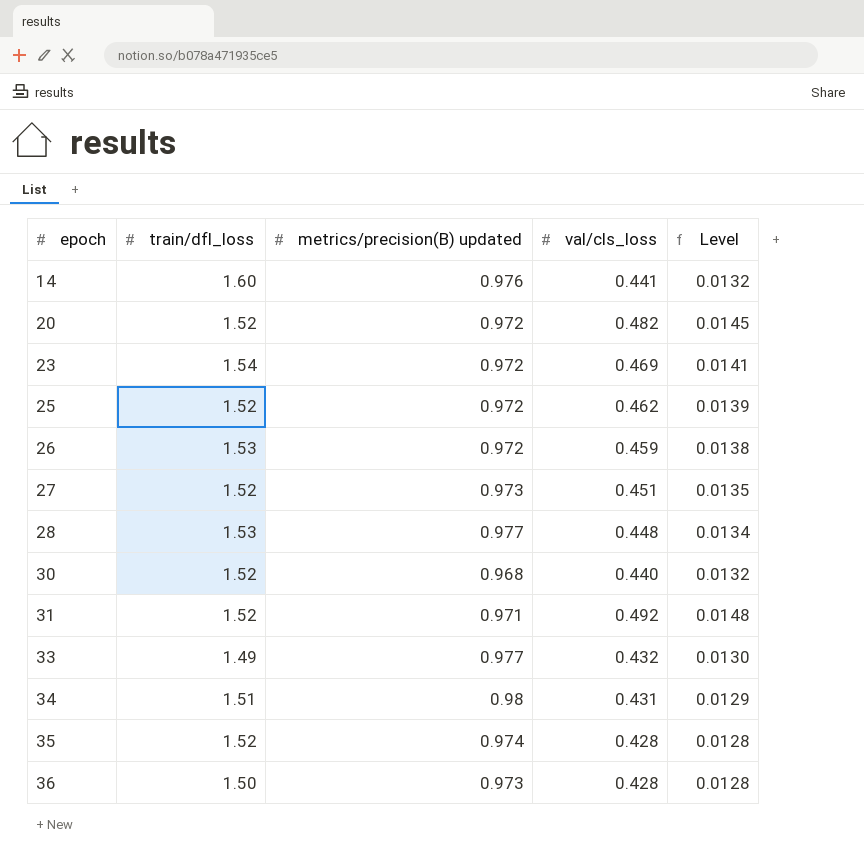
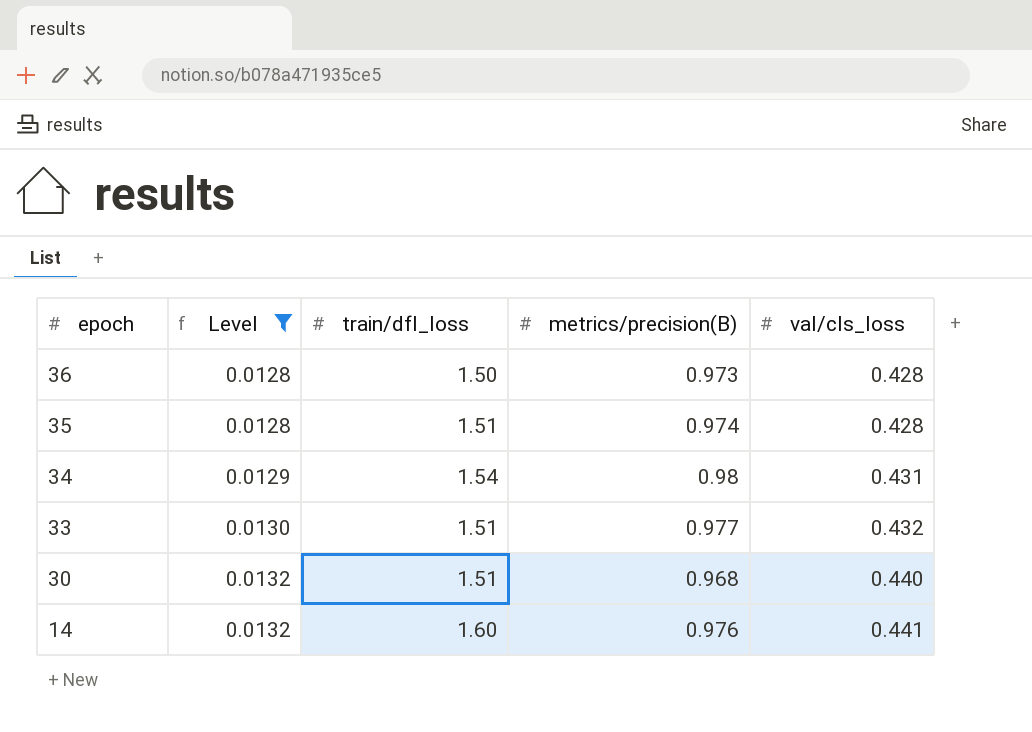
filter: none -> Level <= 0.0132
row order: epoch ascending -> epoch descending
column Level | position: 5 -> 2
column name: metrics/precision(B) updated -> metrics/precision(B)
35 | train/dfl_loss: 1.52 -> 1.51
34 | train/dfl_loss: 1.51 -> 1.54
33 | train/dfl_loss: 1.49 -> 1.51
30 | train/dfl_loss: 1.52 -> 1.51

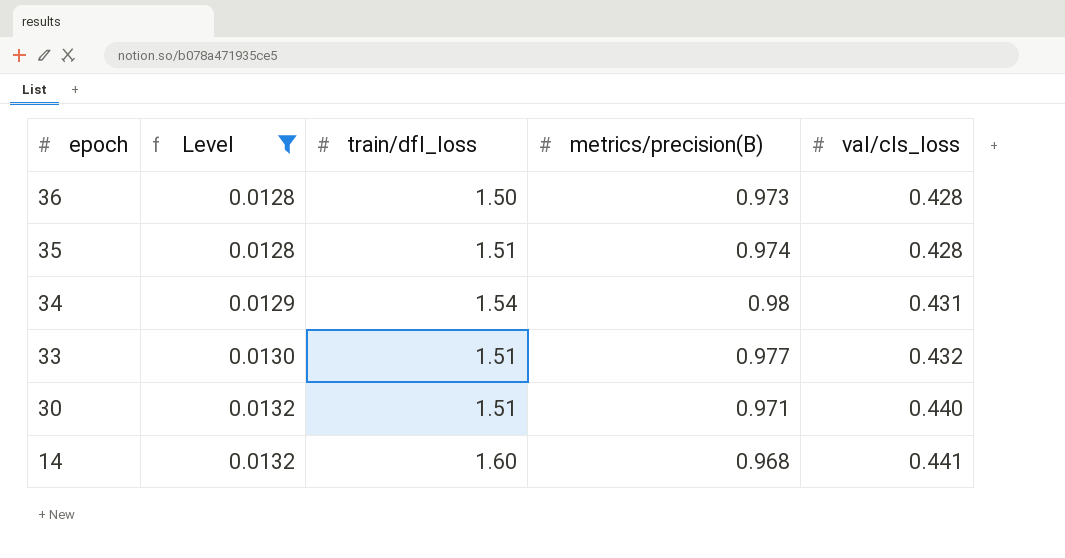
30 | metrics/precision(B): 0.968 -> 0.971
14 | metrics/precision(B): 0.976 -> 0.968

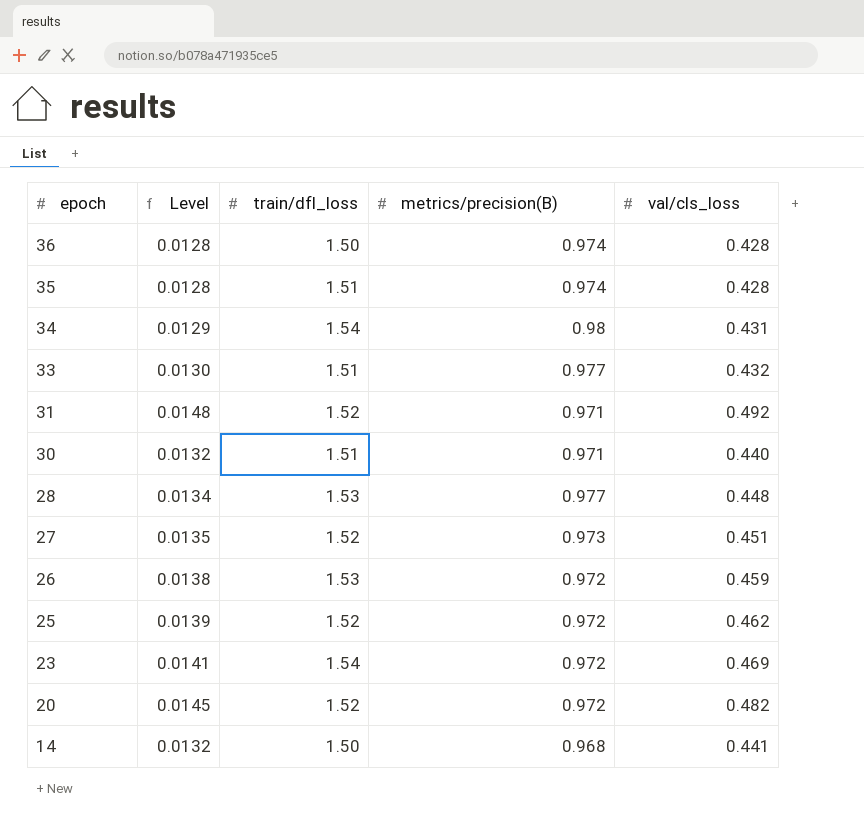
filter: Level <= 0.0132 -> none
36 | metrics/precision(B): 0.973 -> 0.974
14 | train/dfl_loss: 1.60 -> 1.50

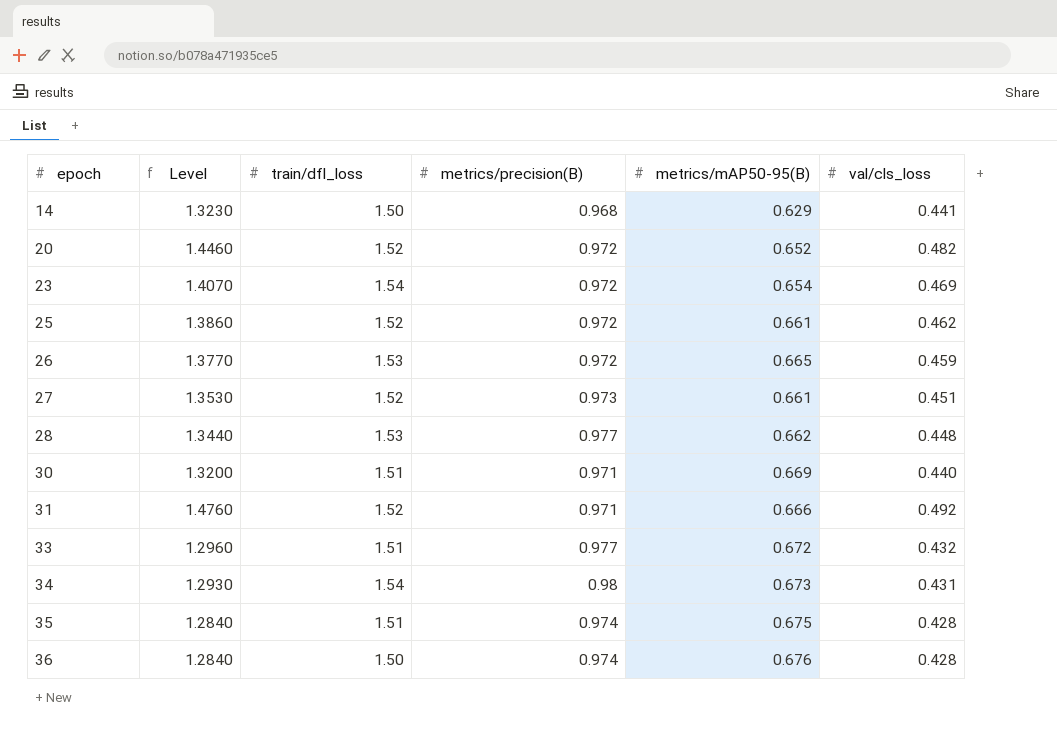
row order: epoch descending -> epoch ascending
column Level | formula: [val/cls_loss] * 0.03 -> [val/cls_loss] * 3
column metrics/mAP50-95(B) | position: none -> 5

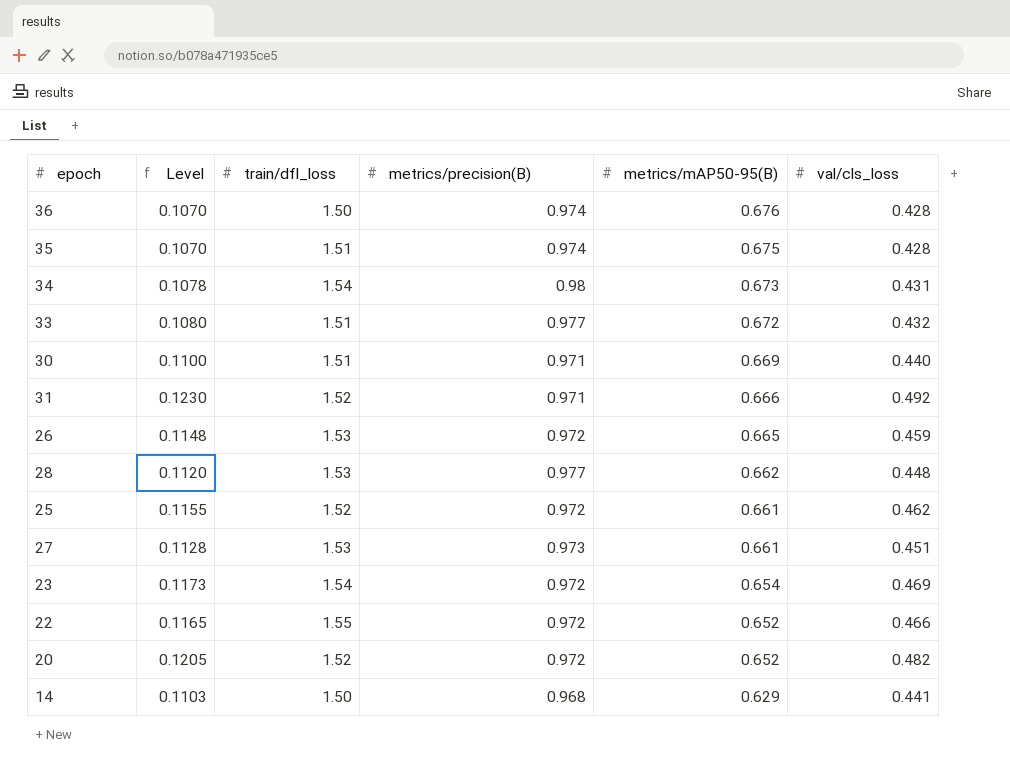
row order: epoch ascending -> metrics/mAP50-95(B) descending
column Level | formula: [val/cls_loss] * 3 -> [val/cls_loss] * 0.25
27 | train/dfl_loss: 1.52 -> 1.53
row 22: none -> 0.1165 | 1.55 | 0.972 | 0.652 | 0.466

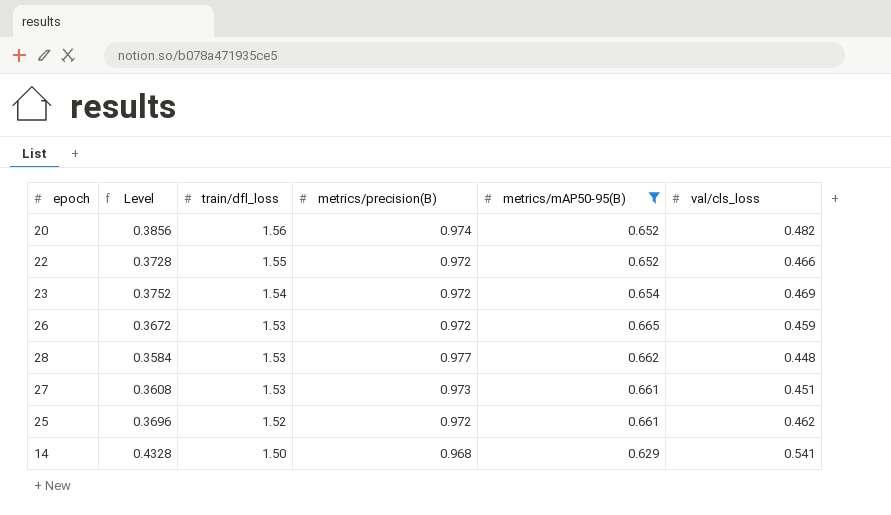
filter: none -> metrics/mAP50-95(B) <= 0.665
row order: metrics/mAP50-95(B) descending -> train/dfl_loss descending
column Level | formula: [val/cls_loss] * 0.25 -> [val/cls_loss] * 0.8
20 | train/dfl_loss: 1.52 -> 1.56
20 | metrics/precision(B): 0.972 -> 0.974
14 | val/cls_loss: 0.441 -> 0.541

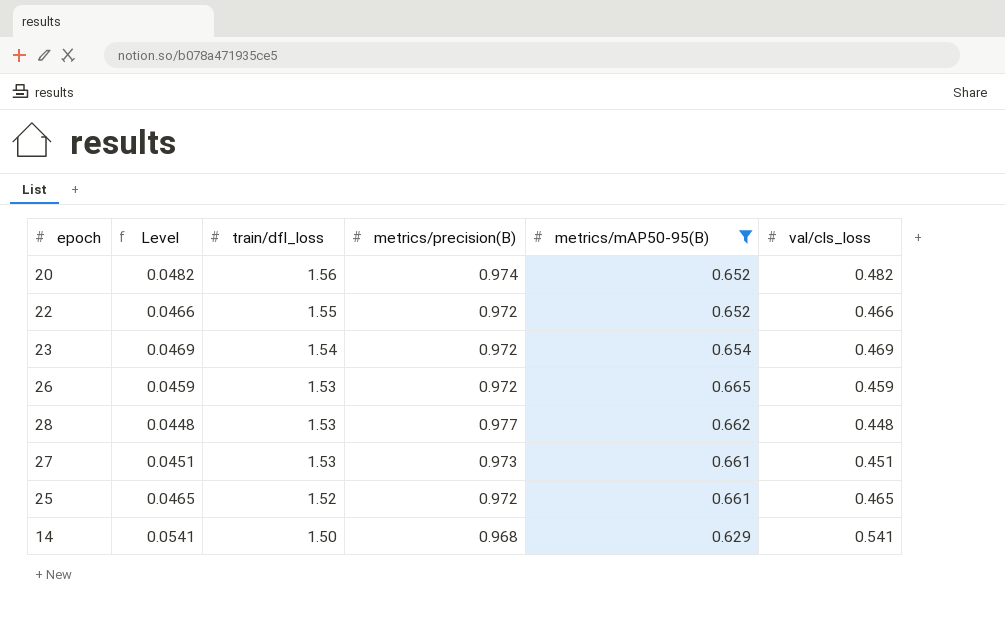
column Level | formula: [val/cls_loss] * 0.8 -> [val/cls_loss] * 0.1
25 | val/cls_loss: 0.462 -> 0.465

